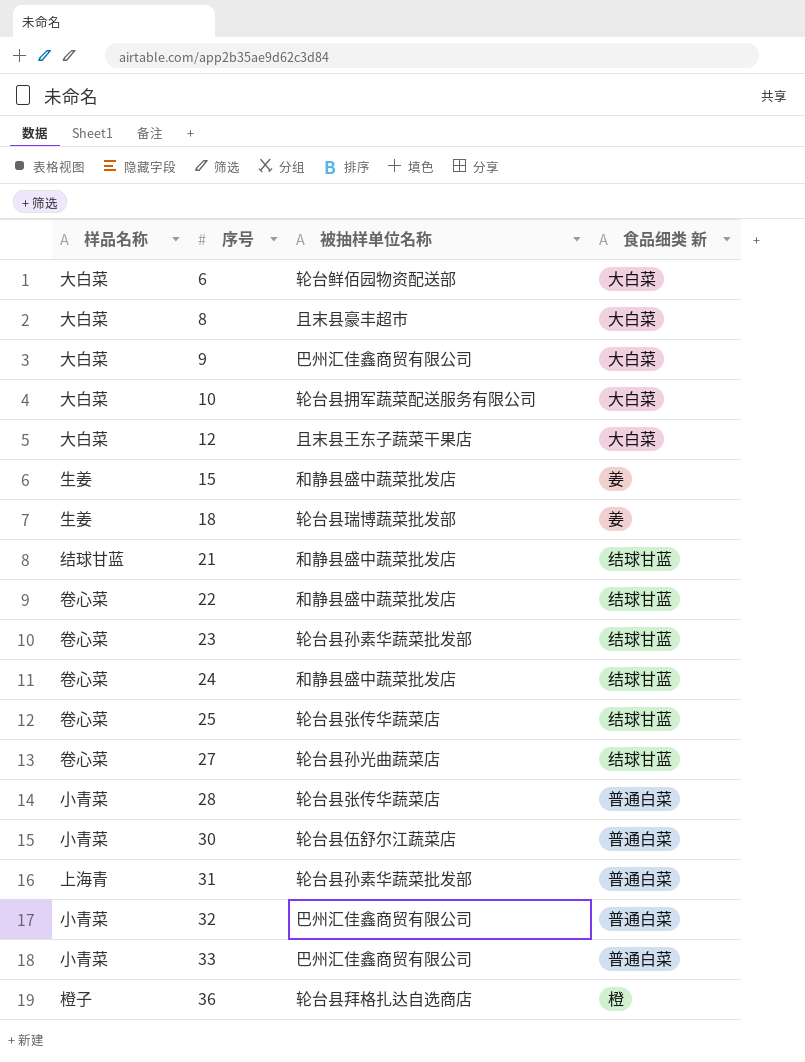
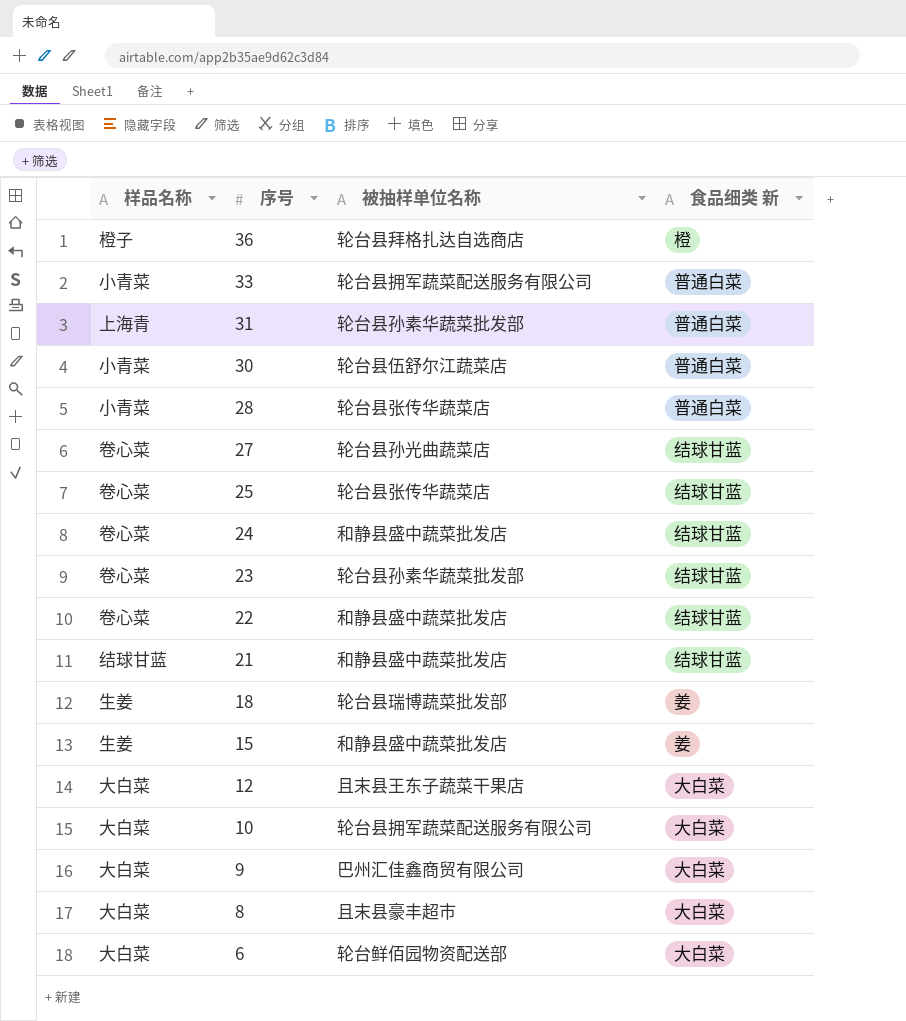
row order: 序号 ascending -> 序号 descending
row 32: 小青菜 | 巴州汇佳鑫商贸有限公司 | 普通白菜 -> none
33 | 被抽样单位名称: 巴州汇佳鑫商贸有限公司 -> 轮台县拥军蔬菜配送服务有限公司

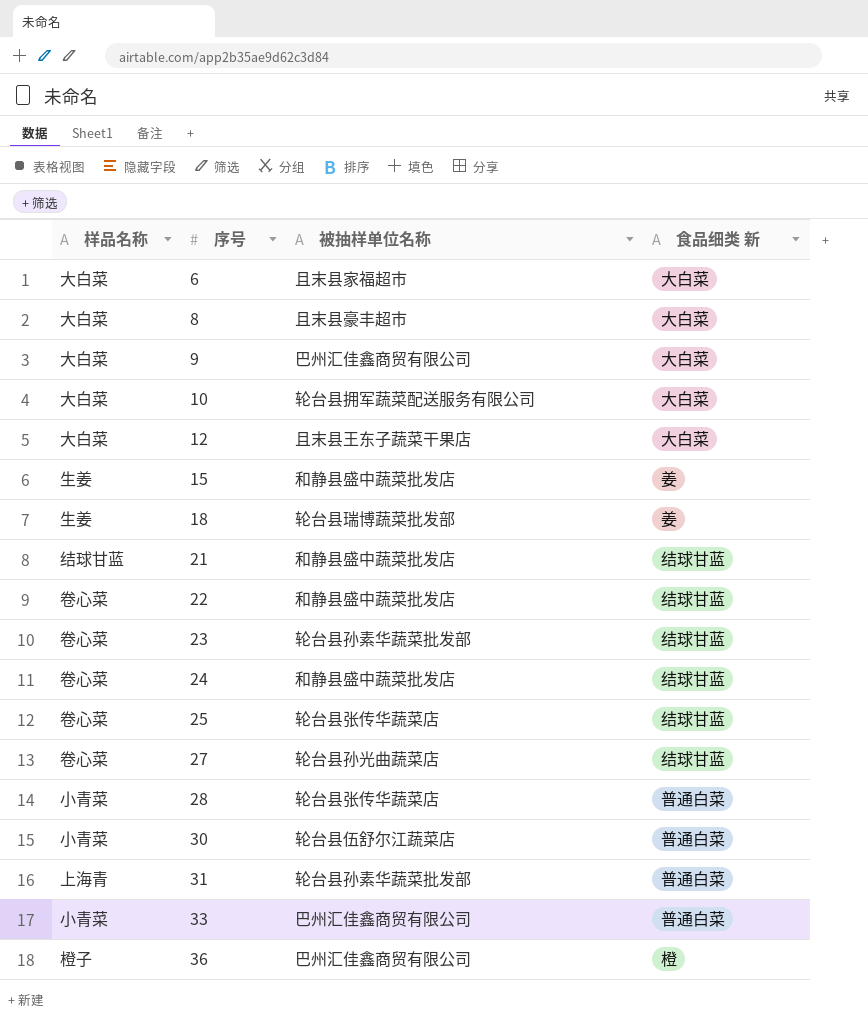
row order: 序号 descending -> 序号 ascending
6 | 被抽样单位名称: 轮台鲜佰园物资配送部 -> 且末县家福超市
33 | 被抽样单位名称: 轮台县拥军蔬菜配送服务有限公司 -> 巴州汇佳鑫商贸有限公司
36 | 被抽样单位名称: 轮台县拜格扎达自选商店 -> 巴州汇佳鑫商贸有限公司

